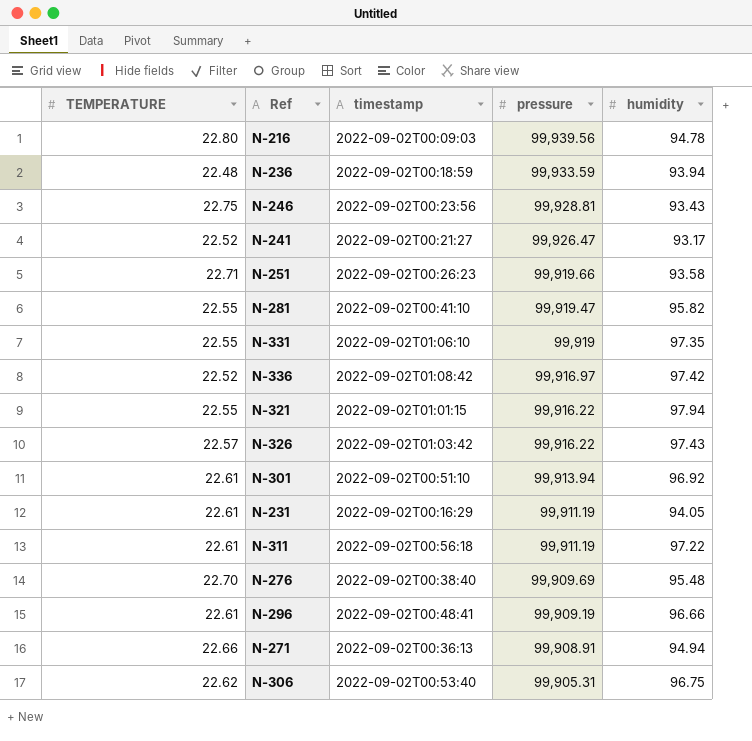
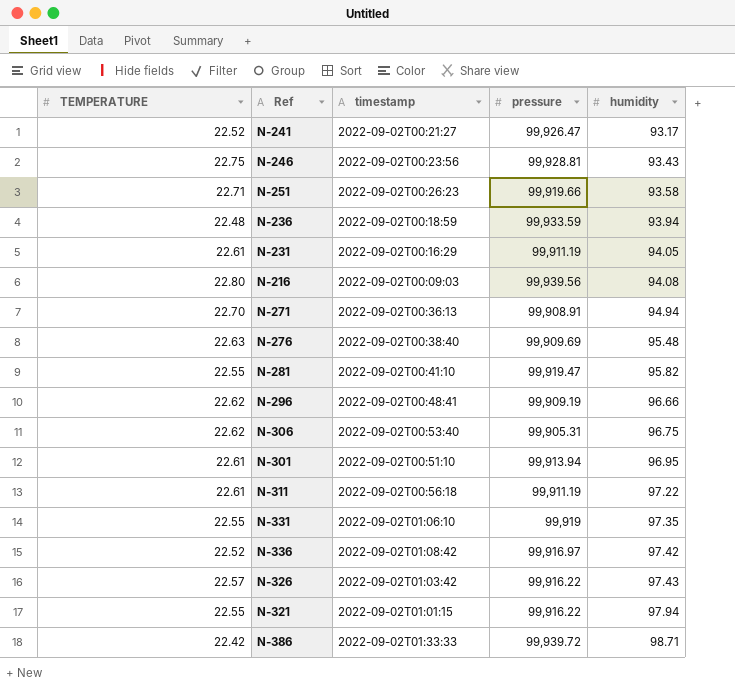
row order: pressure descending -> humidity ascending
N-216 | humidity: 94.78 -> 94.08
N-271 | TEMPERATURE: 22.66 -> 22.70
N-276 | TEMPERATURE: 22.70 -> 22.63
N-296 | TEMPERATURE: 22.61 -> 22.62
N-301 | humidity: 96.92 -> 96.95
row N-386: none -> 22.42 | 2022-09-02T01:33:33 | 99,939.72 | 98.71

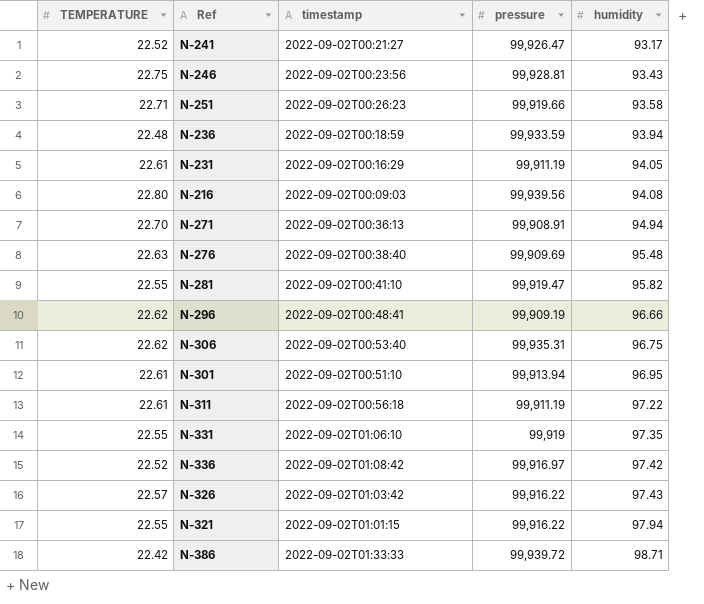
N-306 | pressure: 99,905.31 -> 99,935.31

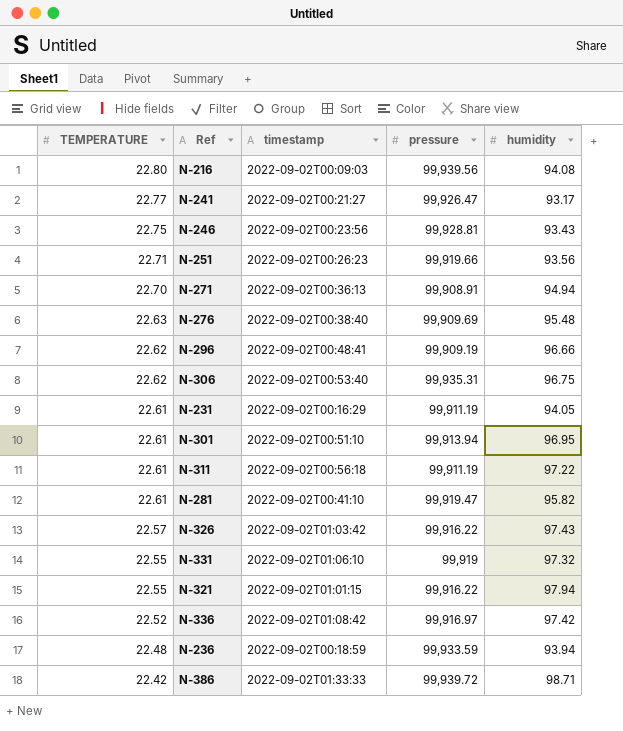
row order: humidity ascending -> TEMPERATURE descending
N-241 | TEMPERATURE: 22.52 -> 22.77
N-251 | humidity: 93.58 -> 93.56
N-281 | TEMPERATURE: 22.55 -> 22.61
N-331 | humidity: 97.35 -> 97.32

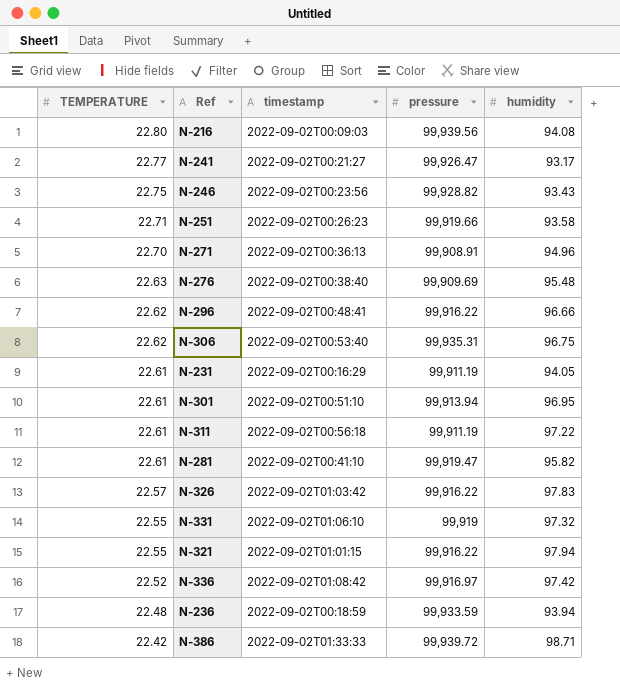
N-246 | pressure: 99,928.81 -> 99,928.82
N-251 | humidity: 93.56 -> 93.58
N-271 | humidity: 94.94 -> 94.96
N-296 | pressure: 99,909.19 -> 99,916.22
N-326 | humidity: 97.43 -> 97.83

